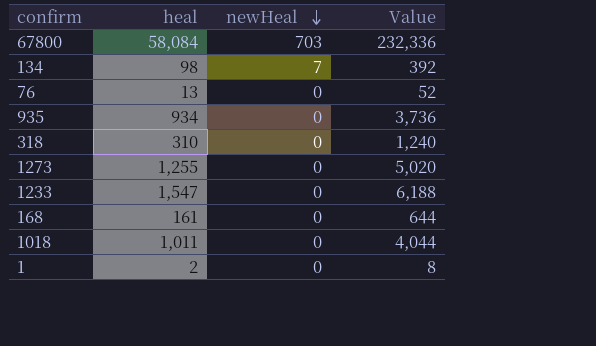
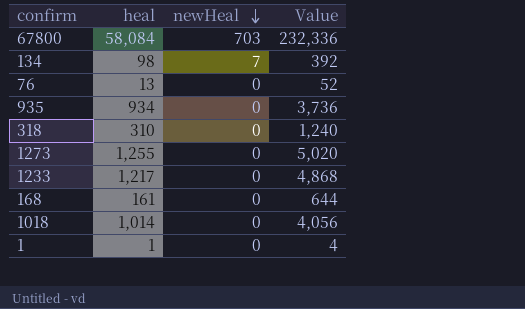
1233 | heal: 1,547 -> 1,217
1233 | Value: 6,188 -> 4,868
1018 | heal: 1,011 -> 1,014
1018 | Value: 4,044 -> 4,056
1 | heal: 2 -> 1
1 | Value: 8 -> 4

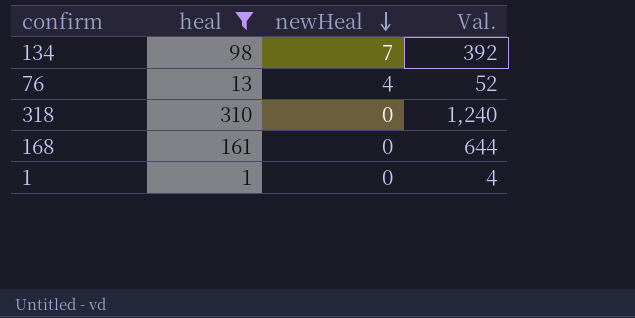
filter: none -> heal <= 310
column name: Value -> Val.
76 | newHeal: 0 -> 4

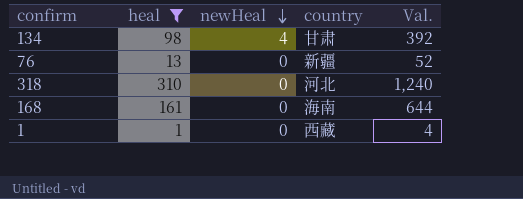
column country | position: none -> 4
134 | newHeal: 7 -> 4
76 | newHeal: 4 -> 0

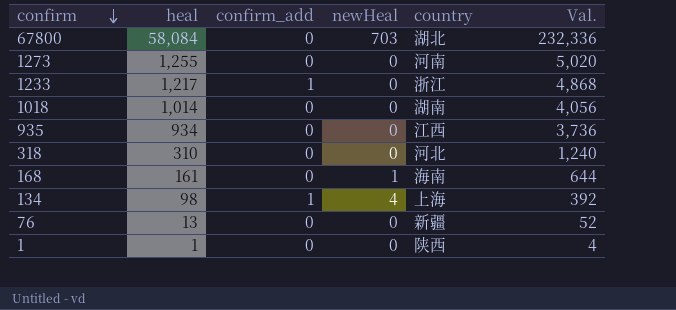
filter: heal <= 310 -> none
row order: newHeal descending -> confirm descending
column confirm_add | position: none -> 3
168 | newHeal: 0 -> 1
134 | country: 甘肃 -> 上海
1 | country: 西藏 -> 陕西

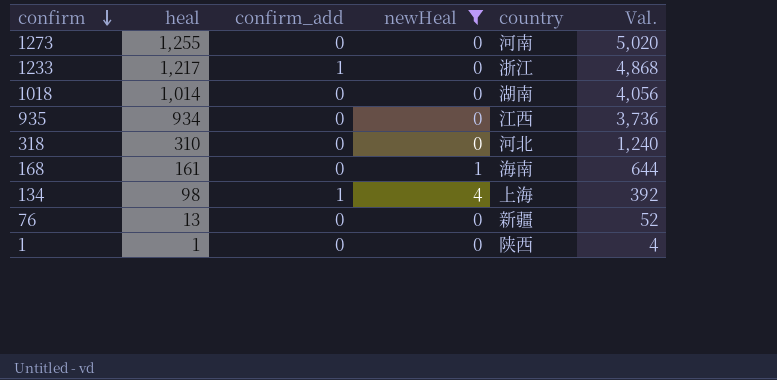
filter: none -> newHeal != 703

